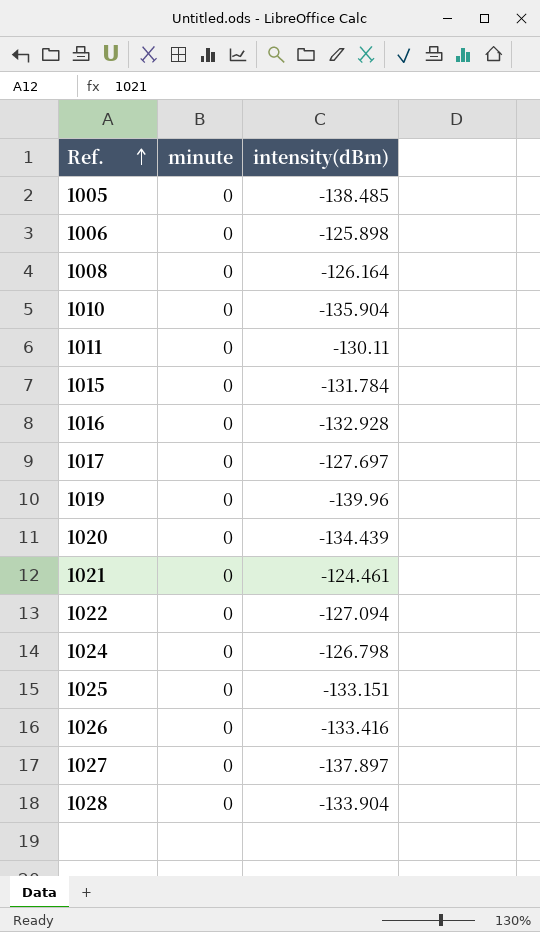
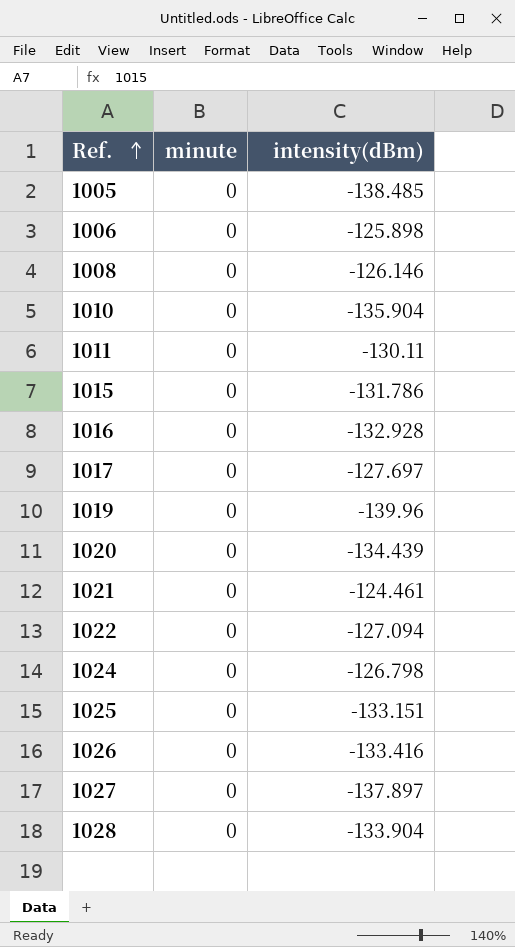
1008 | intensity(dBm): -126.164 -> -126.146
1015 | intensity(dBm): -131.784 -> -131.786

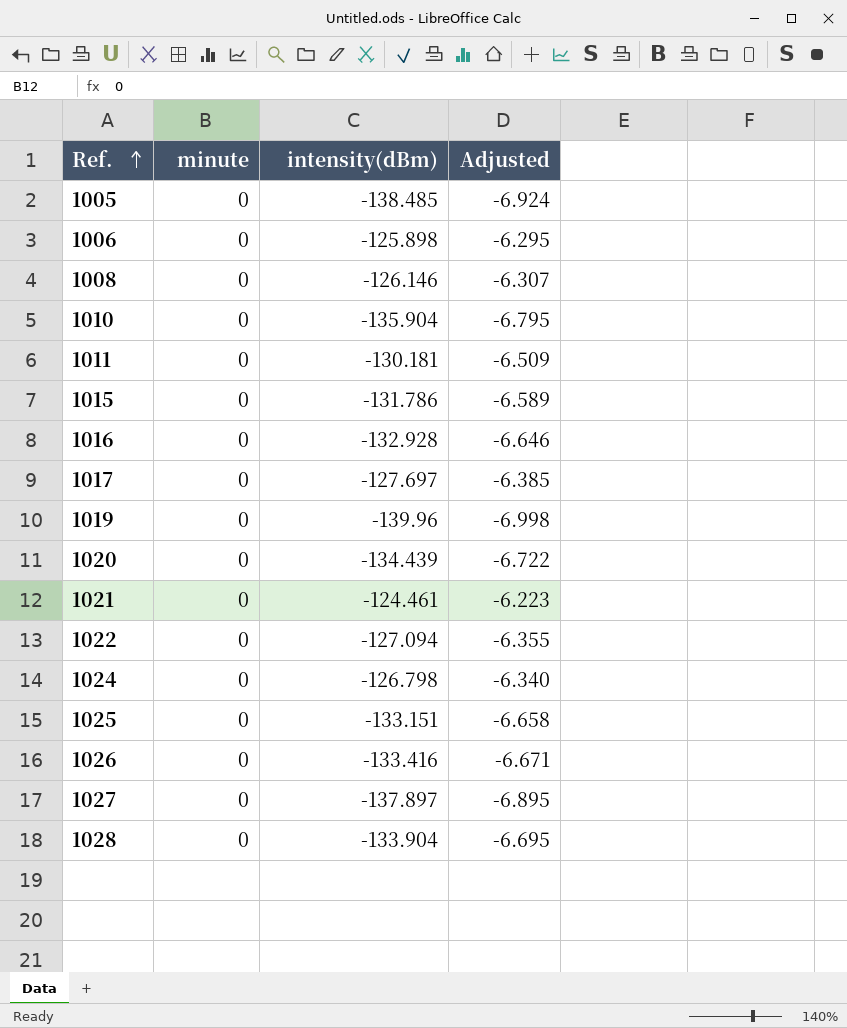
column Adjusted | formula: none -> [intensity(dBm)] * 0.05
1011 | intensity(dBm): -130.11 -> -130.181

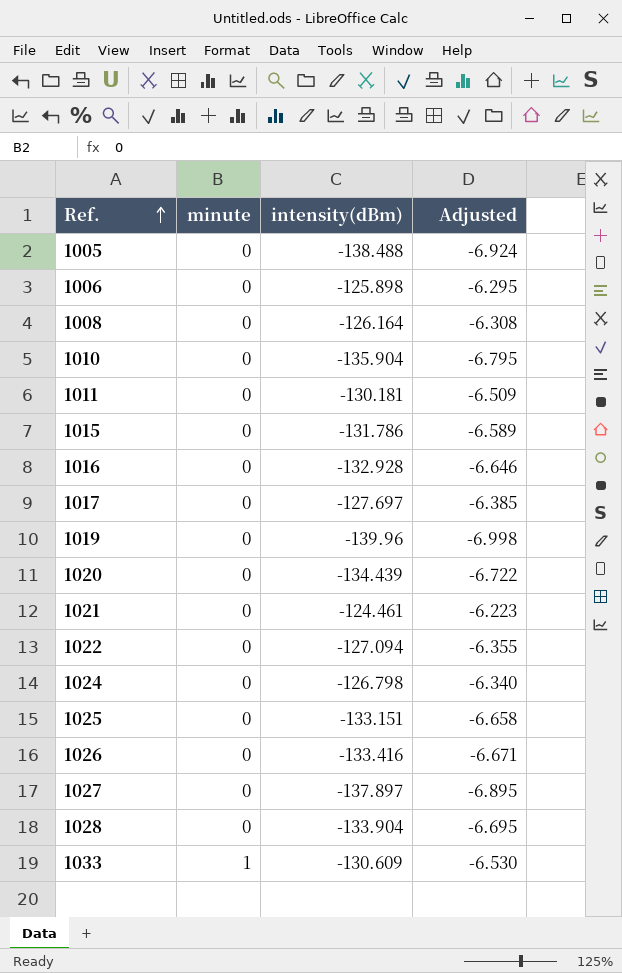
1005 | intensity(dBm): -138.485 -> -138.488
1008 | intensity(dBm): -126.146 -> -126.164
1008 | Adjusted: -6.307 -> -6.308
row 1033: none -> 1 | -130.609 | -6.530

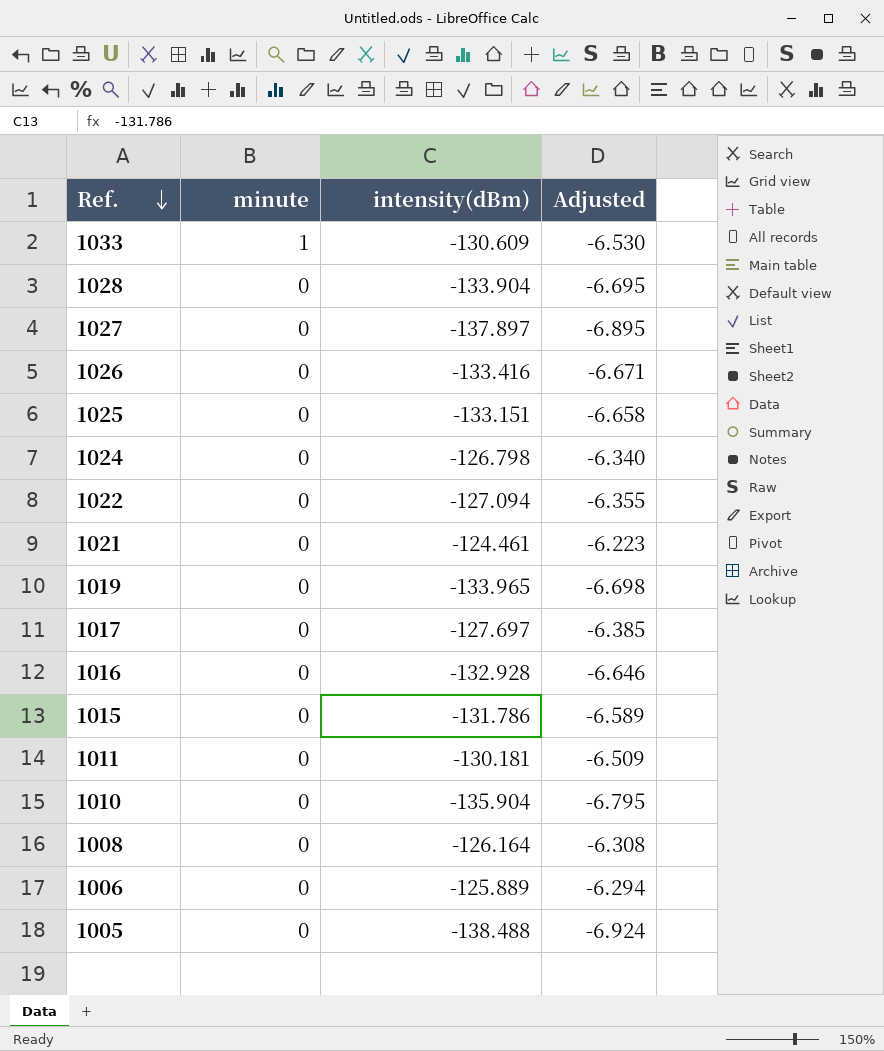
row order: Ref. ascending -> Ref. descending
row 1020: 0 | -134.439 | -6.722 -> none
1019 | intensity(dBm): -139.96 -> -133.965
1019 | Adjusted: -6.998 -> -6.698
1006 | intensity(dBm): -125.898 -> -125.889
1006 | Adjusted: -6.295 -> -6.294

